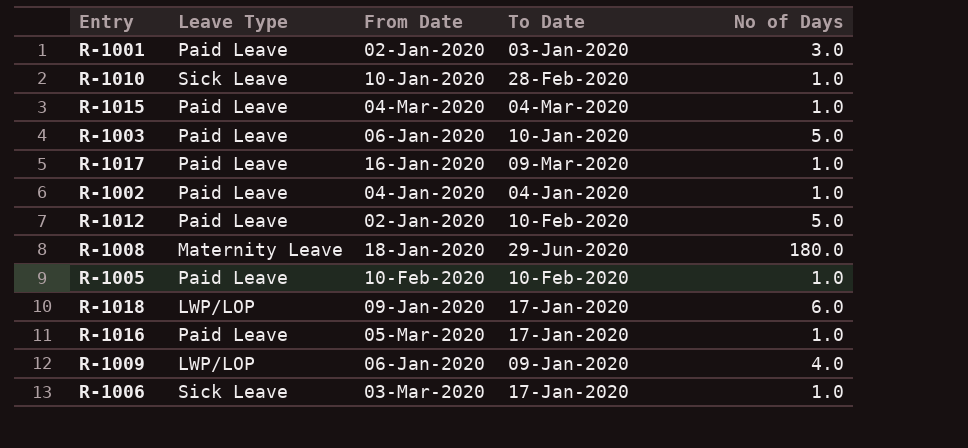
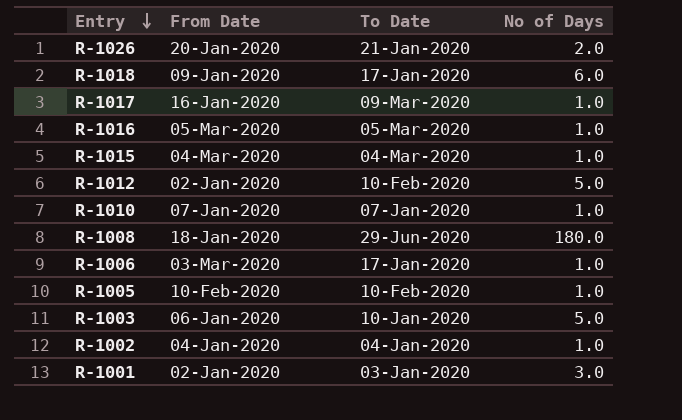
row order: none -> Entry descending
column Leave Type | position: 2 -> none
row R-1009: LWP/LOP | 06-Jan-2020 | 09-Jan-2020 | 4.0 -> none
row R-1026: none -> 20-Jan-2020 | 21-Jan-2020 | 2.0
R-1016 | To Date: 17-Jan-2020 -> 05-Mar-2020
R-1010 | From Date: 10-Jan-2020 -> 07-Jan-2020
R-1010 | To Date: 28-Feb-2020 -> 07-Jan-2020

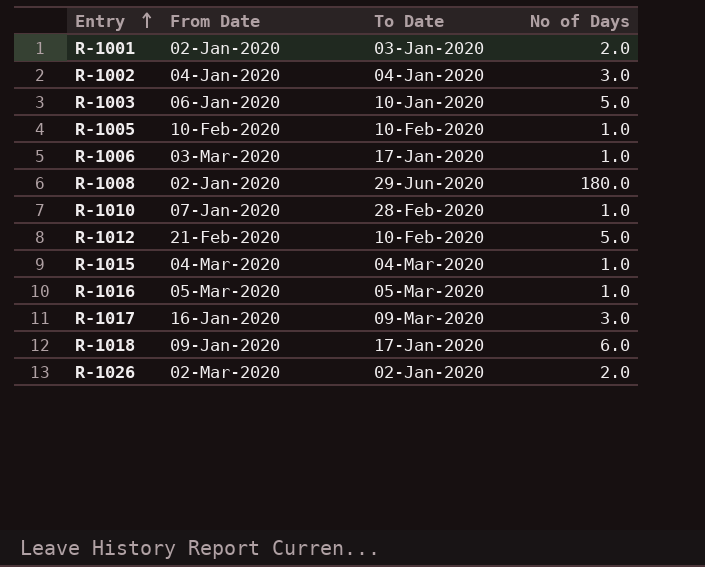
row order: Entry descending -> Entry ascending
R-1001 | No of Days: 3.0 -> 2.0
R-1002 | No of Days: 1.0 -> 3.0
R-1008 | From Date: 18-Jan-2020 -> 02-Jan-2020
R-1010 | To Date: 07-Jan-2020 -> 28-Feb-2020
R-1012 | From Date: 02-Jan-2020 -> 21-Feb-2020
R-1017 | No of Days: 1.0 -> 3.0
R-1026 | From Date: 20-Jan-2020 -> 02-Mar-2020
R-1026 | To Date: 21-Jan-2020 -> 02-Jan-2020

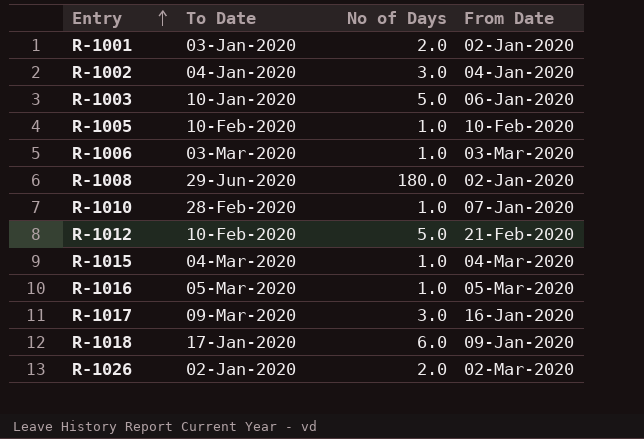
column From Date | position: 2 -> 4
R-1006 | To Date: 17-Jan-2020 -> 03-Mar-2020

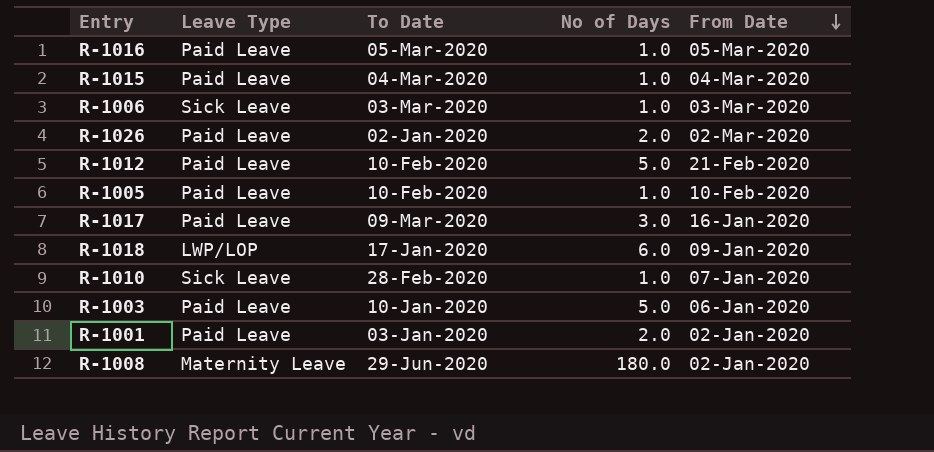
row order: Entry ascending -> From Date descending
column Leave Type | position: none -> 2
row R-1002: 04-Jan-2020 | 3.0 | 04-Jan-2020 -> none

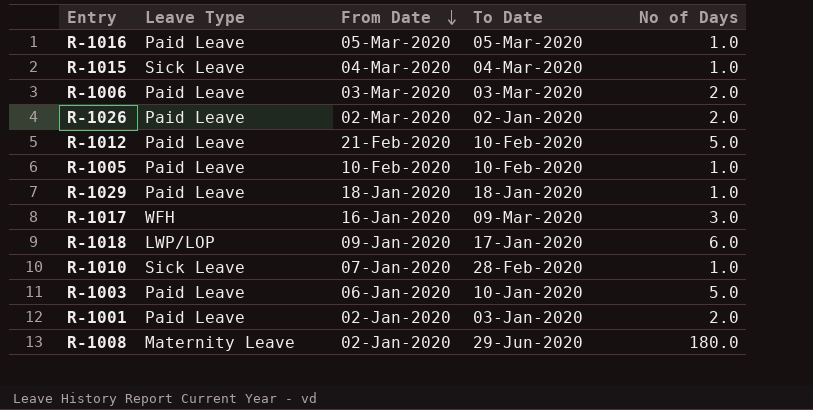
column From Date | position: 5 -> 3
R-1015 | Leave Type: Paid Leave -> Sick Leave
R-1006 | Leave Type: Sick Leave -> Paid Leave
R-1006 | No of Days: 1.0 -> 2.0
row R-1029: none -> Paid Leave | 18-Jan-2020 | 18-Jan-2020 | 1.0
R-1017 | Leave Type: Paid Leave -> WFH

